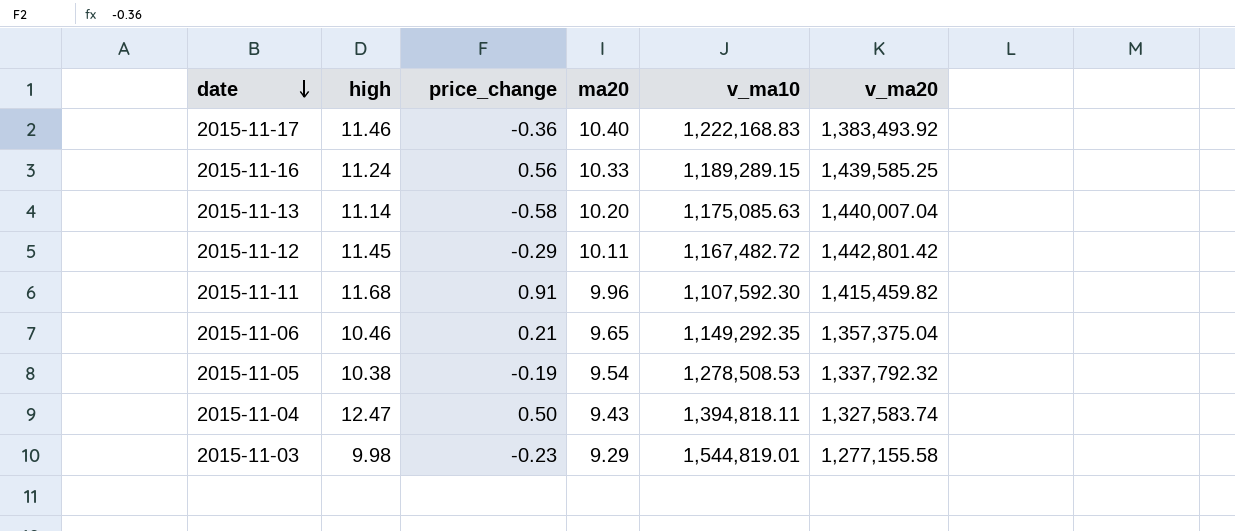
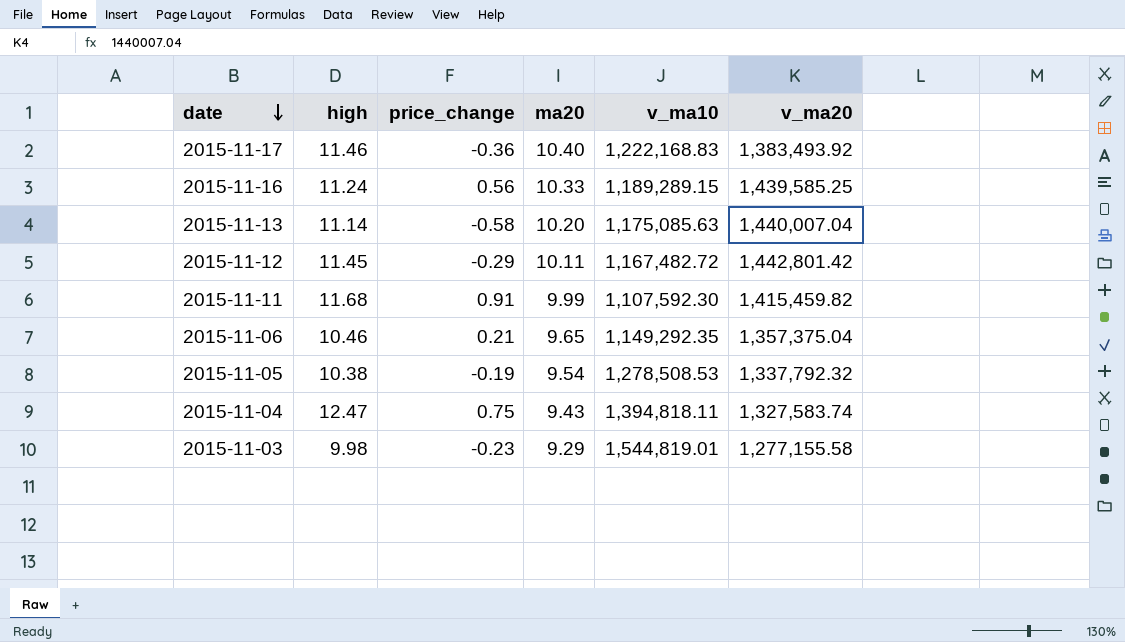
2015-11-11 | ma20: 9.96 -> 9.99
2015-11-04 | price_change: 0.50 -> 0.75

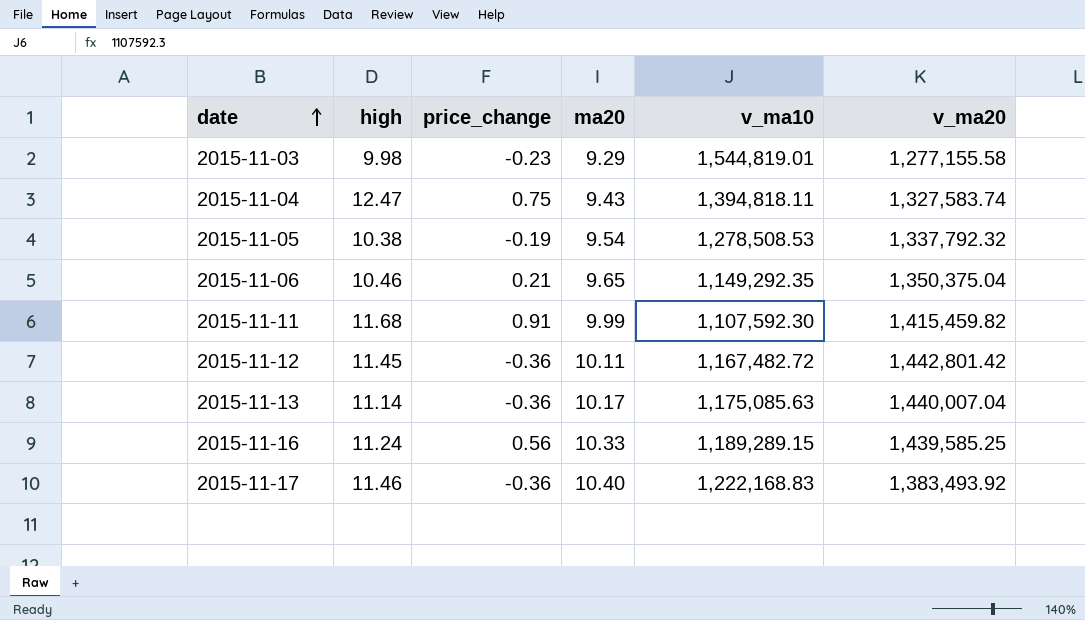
row order: date descending -> date ascending
2015-11-06 | v_ma20: 1,357,375.04 -> 1,350,375.04
2015-11-12 | price_change: -0.29 -> -0.36
2015-11-13 | price_change: -0.58 -> -0.36
2015-11-13 | ma20: 10.20 -> 10.17

